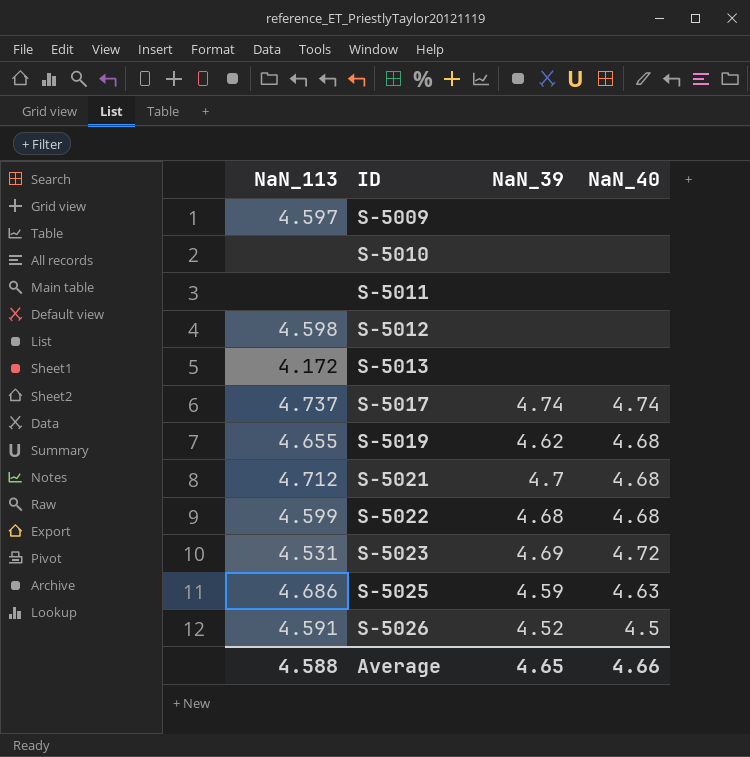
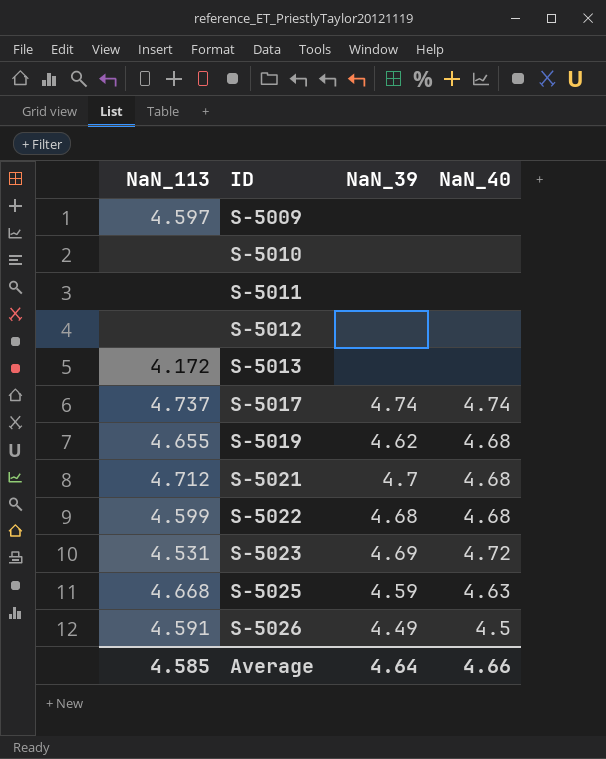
S-5012 | NaN_113: 4.598 -> none
S-5025 | NaN_113: 4.686 -> 4.668
S-5026 | NaN_39: 4.52 -> 4.49
Average | NaN_113: 4.588 -> 4.585
Average | NaN_39: 4.65 -> 4.64

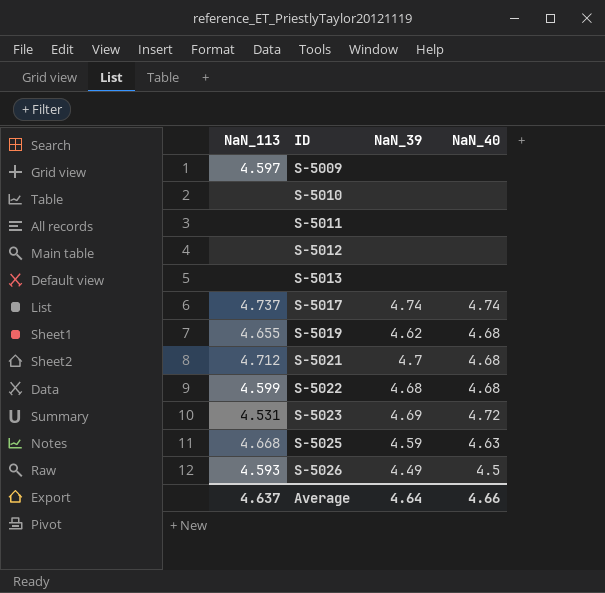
S-5013 | NaN_113: 4.172 -> none
S-5026 | NaN_113: 4.591 -> 4.593
Average | NaN_113: 4.585 -> 4.637

